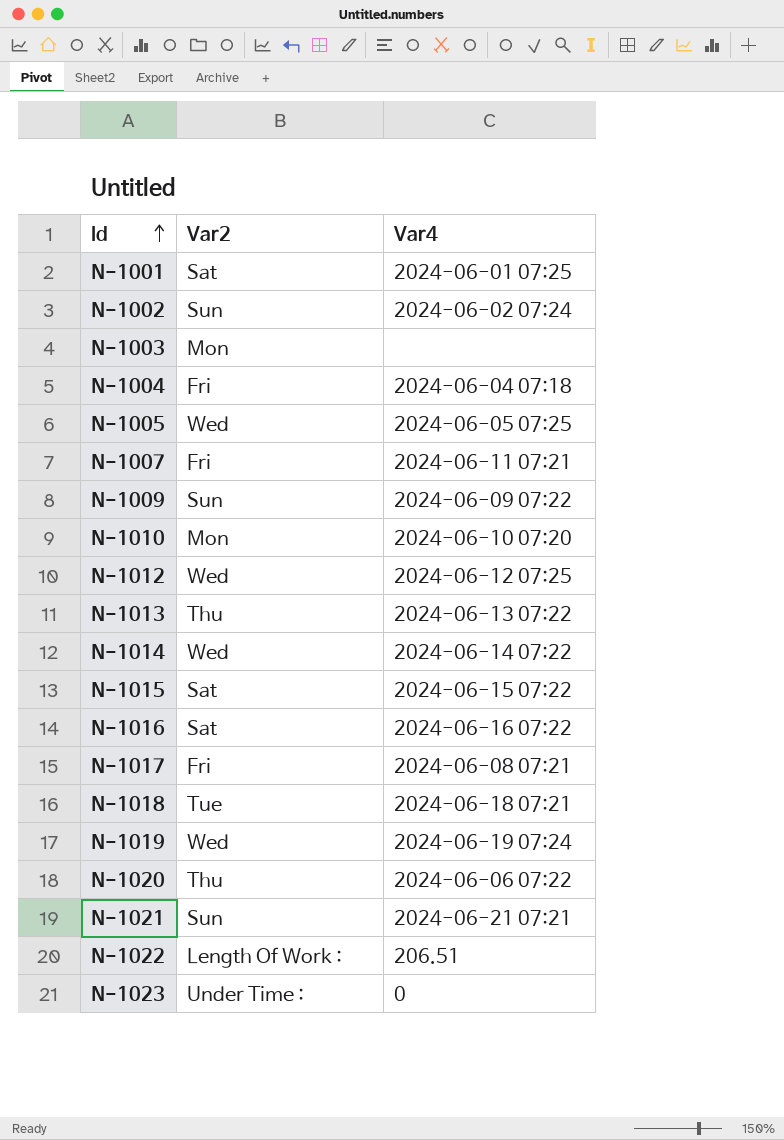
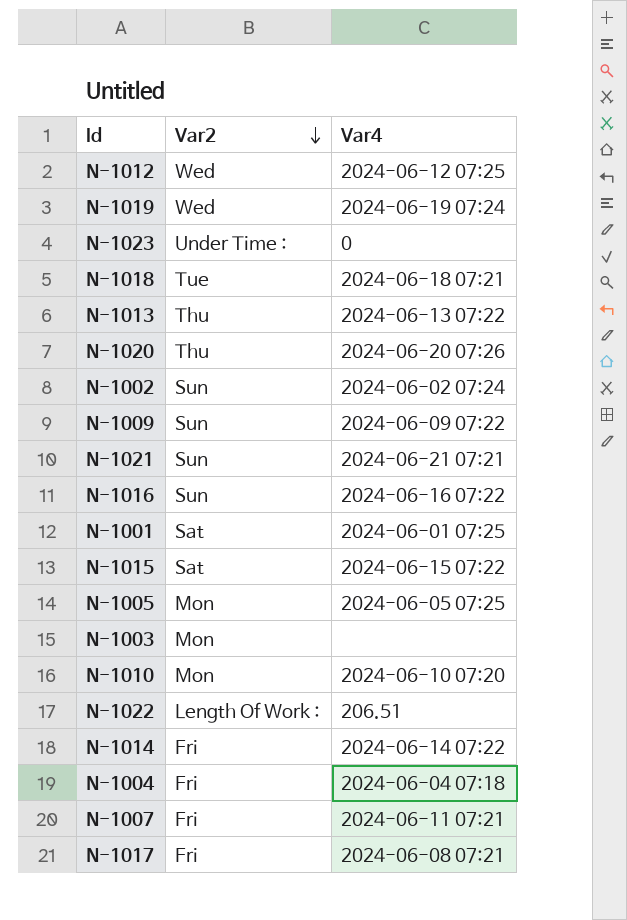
row order: Id ascending -> Var2 descending
N-1020 | Var4: 2024-06-06 07:22 -> 2024-06-20 07:26
N-1016 | Var2: Sat -> Sun
N-1005 | Var2: Wed -> Mon
N-1014 | Var2: Wed -> Fri

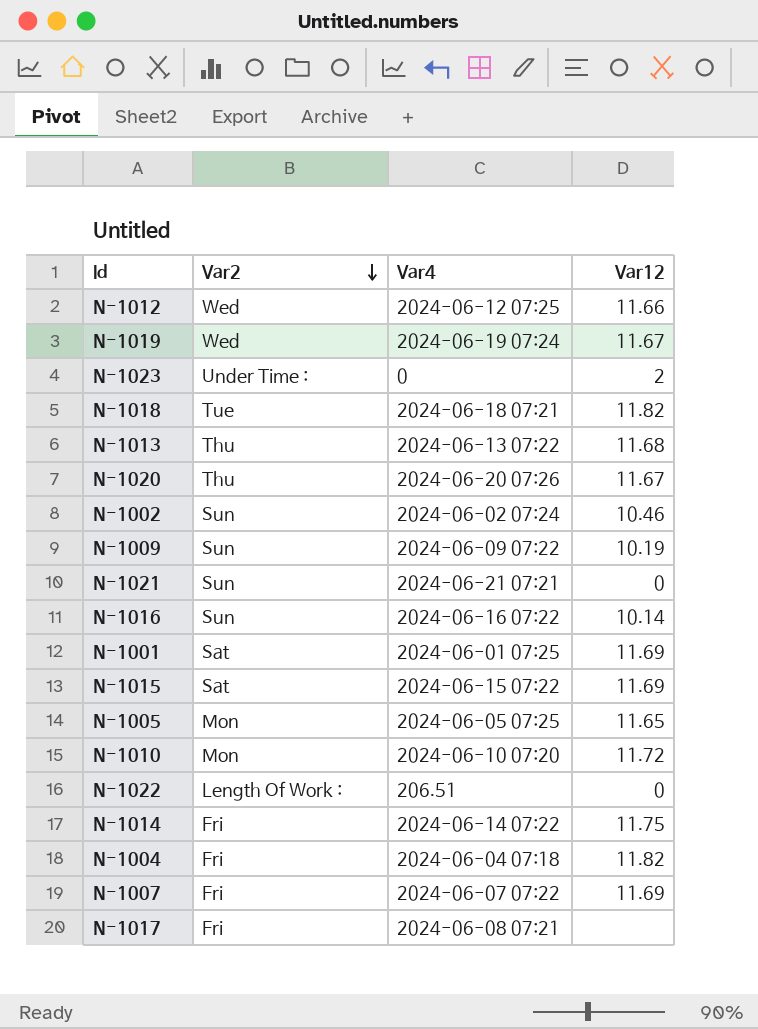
column Var12 | position: none -> 4
row N-1003: Mon | none -> none
N-1007 | Var4: 2024-06-11 07:21 -> 2024-06-07 07:22

